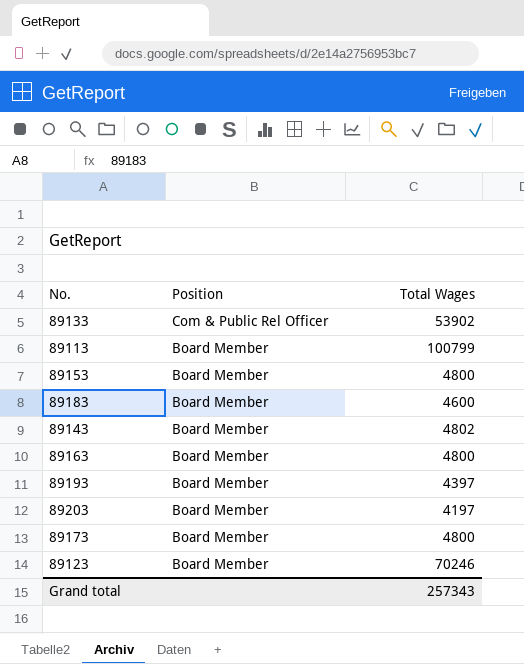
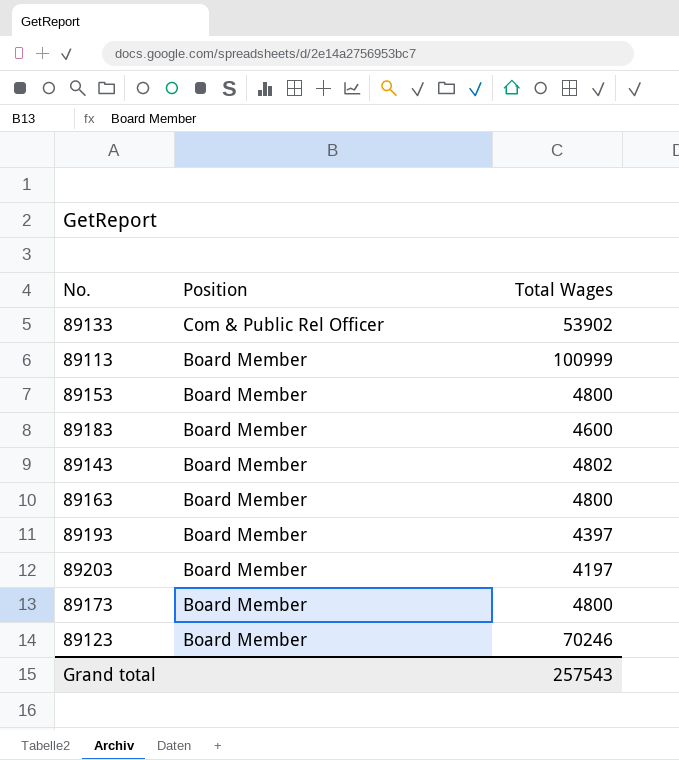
89113 | Total Wages: 100799 -> 100999
Grand total | Total Wages: 257343 -> 257543

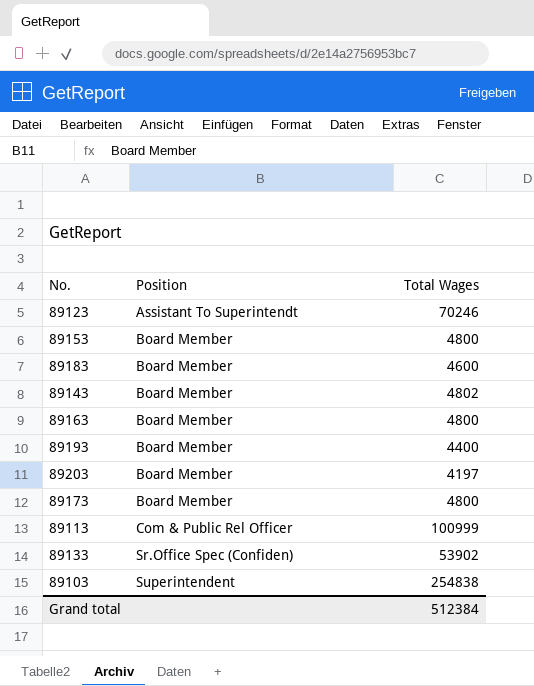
row order: Position descending -> Position ascending
89123 | Position: Board Member -> Assistant To Superintendt
89193 | Total Wages: 4397 -> 4400
89113 | Position: Board Member -> Com & Public Rel Officer
89133 | Position: Com & Public Rel Officer -> Sr.Office Spec (Confiden)
row 89103: none -> Superintendent | 254838
Grand total | Total Wages: 257543 -> 512384

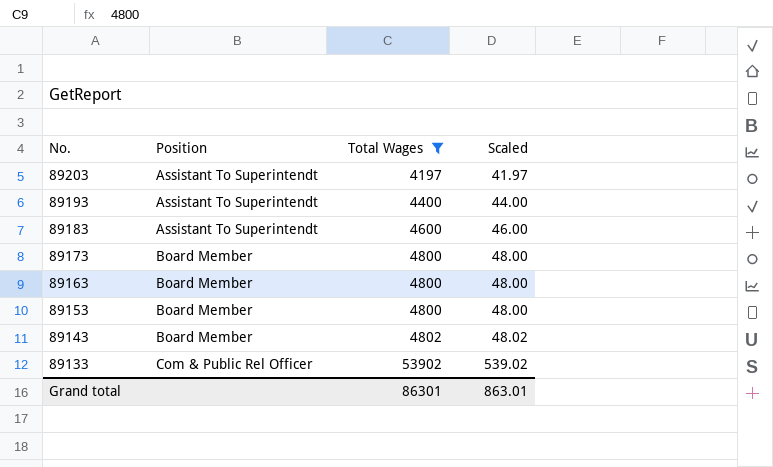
filter: none -> Total Wages <= 53902
row order: Position ascending -> No. descending
column Scaled | formula: none -> [Total Wages] * 0.01
89203 | Position: Board Member -> Assistant To Superintendt
89193 | Position: Board Member -> Assistant To Superintendt
89183 | Position: Board Member -> Assistant To Superintendt
89133 | Position: Sr.Office Spec (Confiden) -> Com & Public Rel Officer
Grand total | Total Wages: 512384 -> 86301

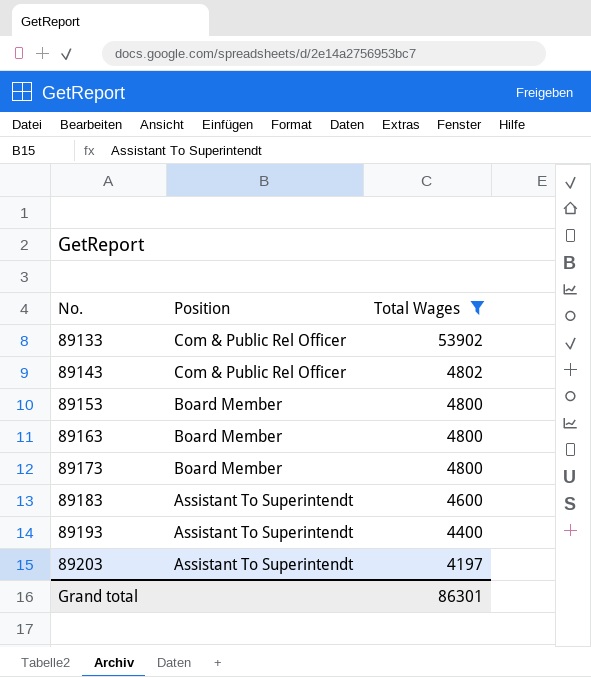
row order: No. descending -> No. ascending
column Scaled | formula: [Total Wages] * 0.01 -> none
89143 | Position: Board Member -> Com & Public Rel Officer

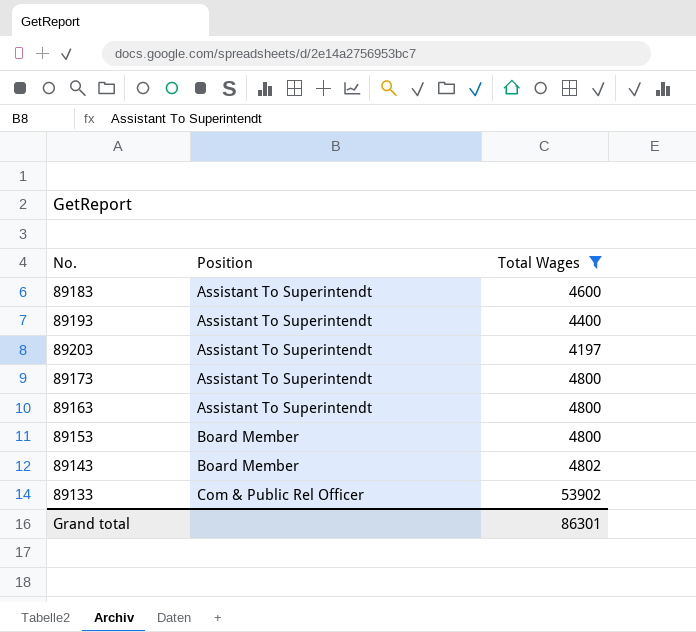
row order: No. ascending -> Position ascending
89173 | Position: Board Member -> Assistant To Superintendt
89163 | Position: Board Member -> Assistant To Superintendt
89143 | Position: Com & Public Rel Officer -> Board Member

